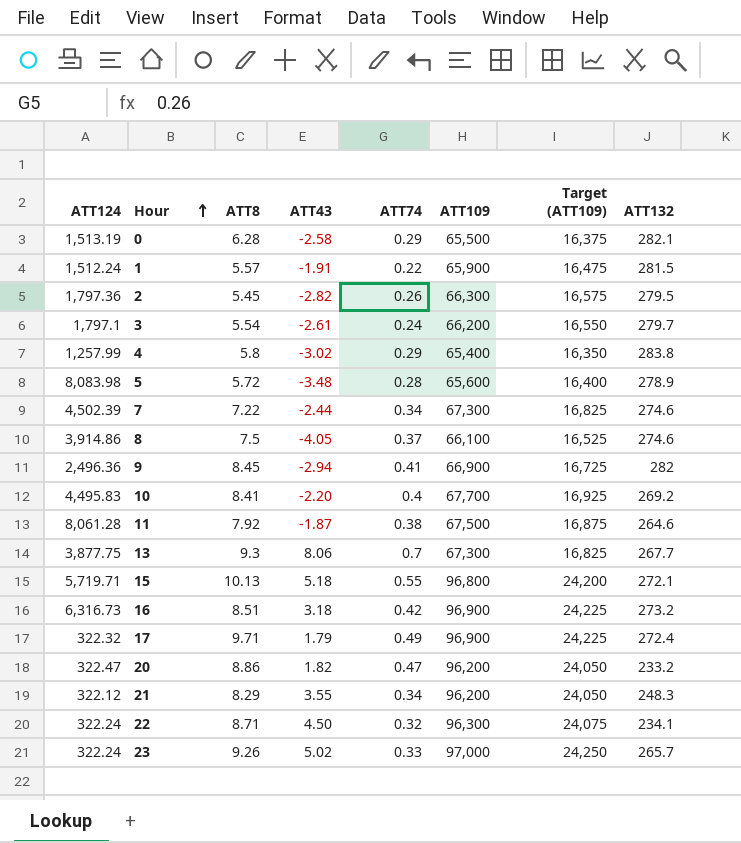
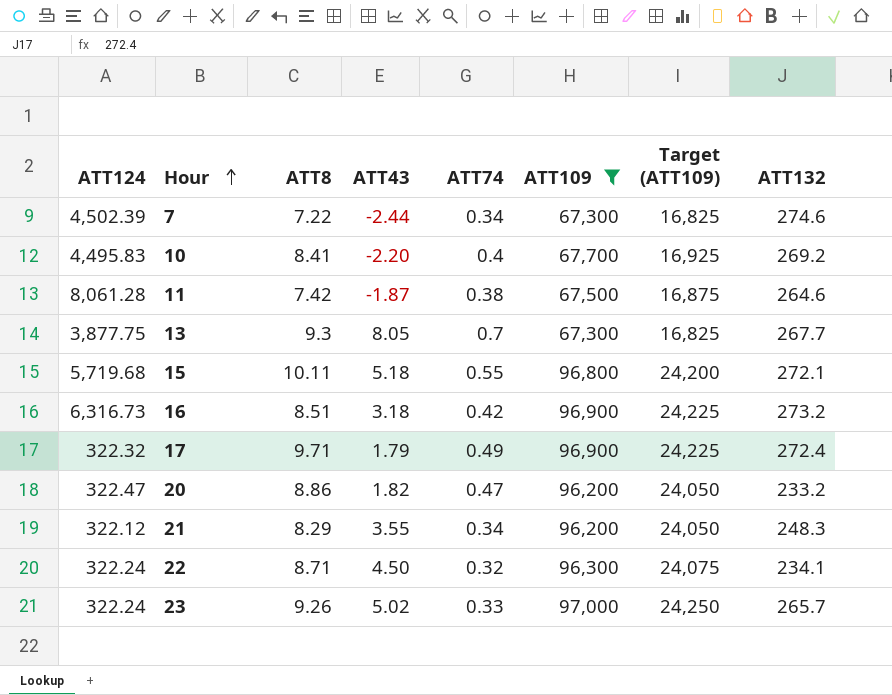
filter: none -> ATT109 >= 67,300
11 | ATT8: 7.92 -> 7.42
13 | ATT43: 8.06 -> 8.05
15 | ATT124: 5,719.71 -> 5,719.68
15 | ATT8: 10.13 -> 10.11

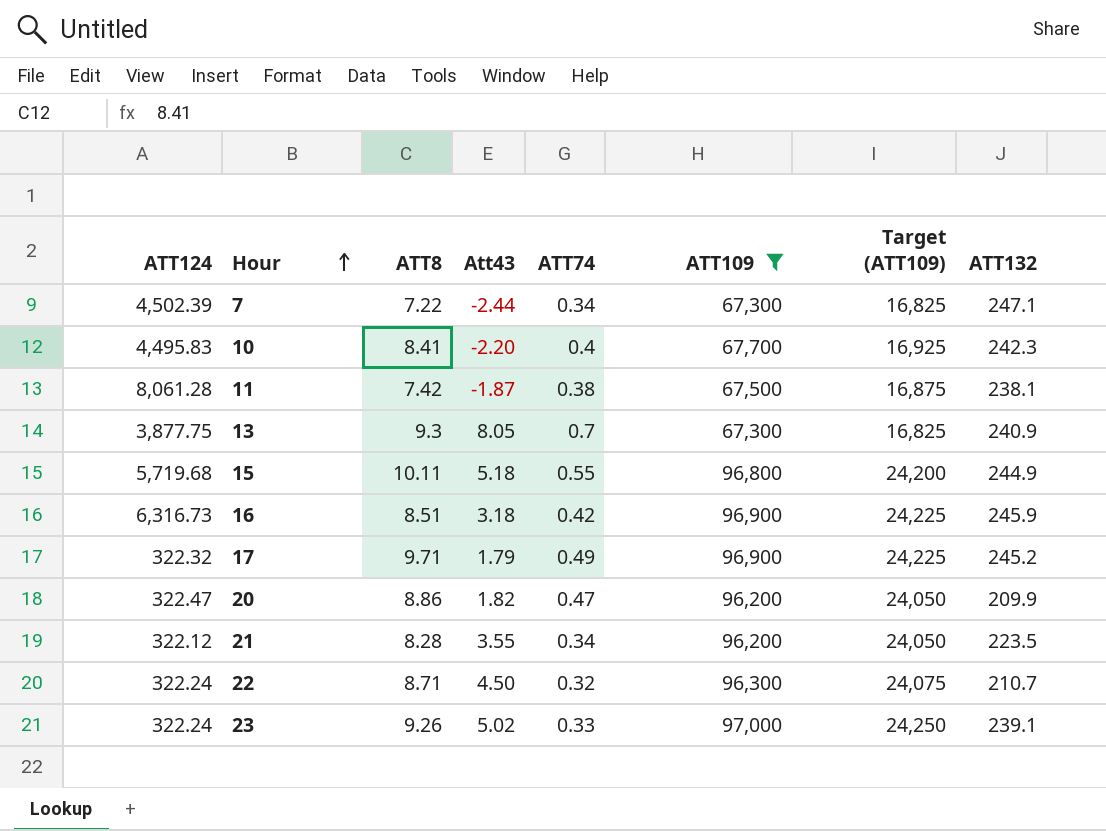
column name: ATT43 -> Att43
7 | ATT132: 274.6 -> 247.1
10 | ATT132: 269.2 -> 242.3
11 | ATT132: 264.6 -> 238.1
13 | ATT132: 267.7 -> 240.9
15 | ATT132: 272.1 -> 244.9
16 | ATT132: 273.2 -> 245.9
17 | ATT132: 272.4 -> 245.2
20 | ATT132: 233.2 -> 209.9
21 | ATT8: 8.29 -> 8.28
21 | ATT132: 248.3 -> 223.5
22 | ATT132: 234.1 -> 210.7
23 | ATT132: 265.7 -> 239.1

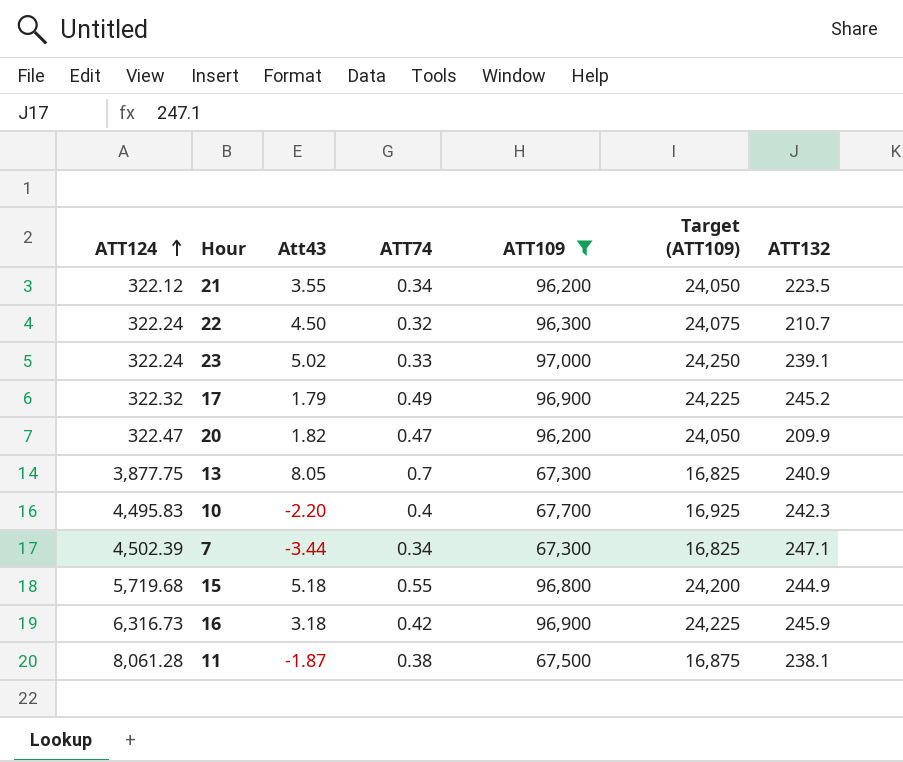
row order: Hour ascending -> ATT124 ascending
column ATT8 | position: 3 -> none
7 | Att43: -2.44 -> -3.44

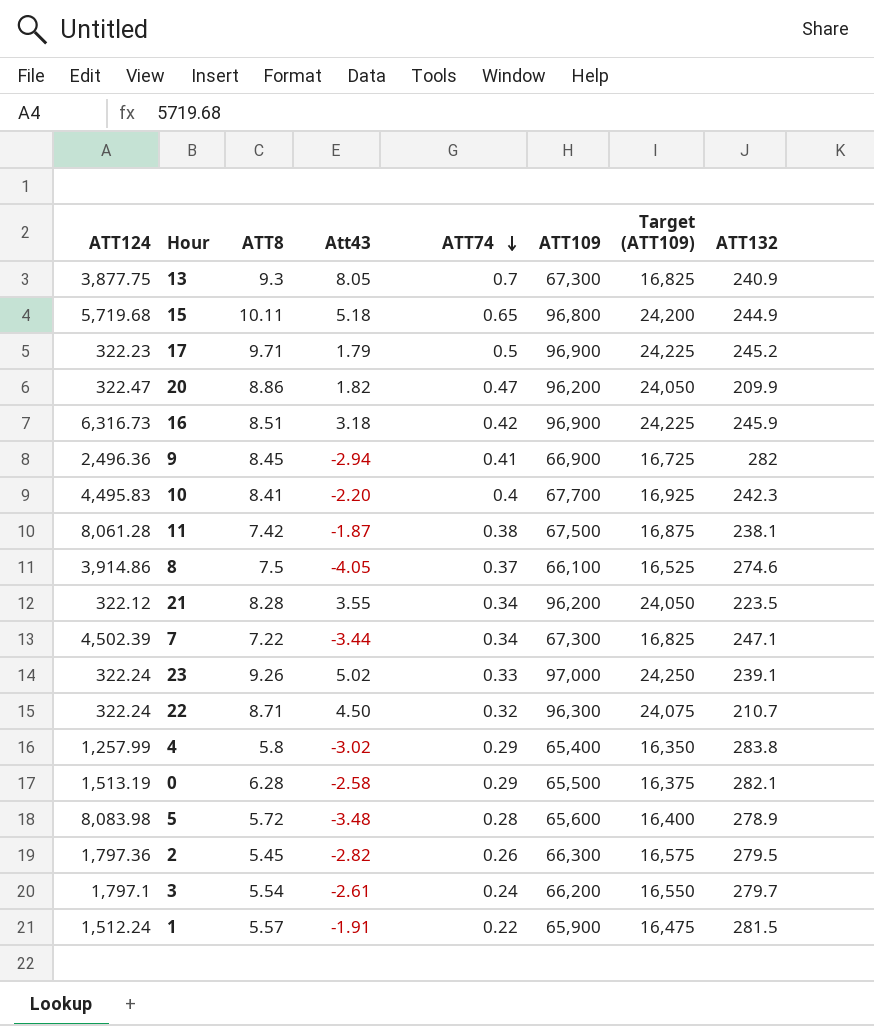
filter: ATT109 >= 67,300 -> none
row order: ATT124 ascending -> ATT74 descending
column ATT8 | position: none -> 3
15 | ATT74: 0.55 -> 0.65
17 | ATT124: 322.32 -> 322.23
17 | ATT74: 0.49 -> 0.5

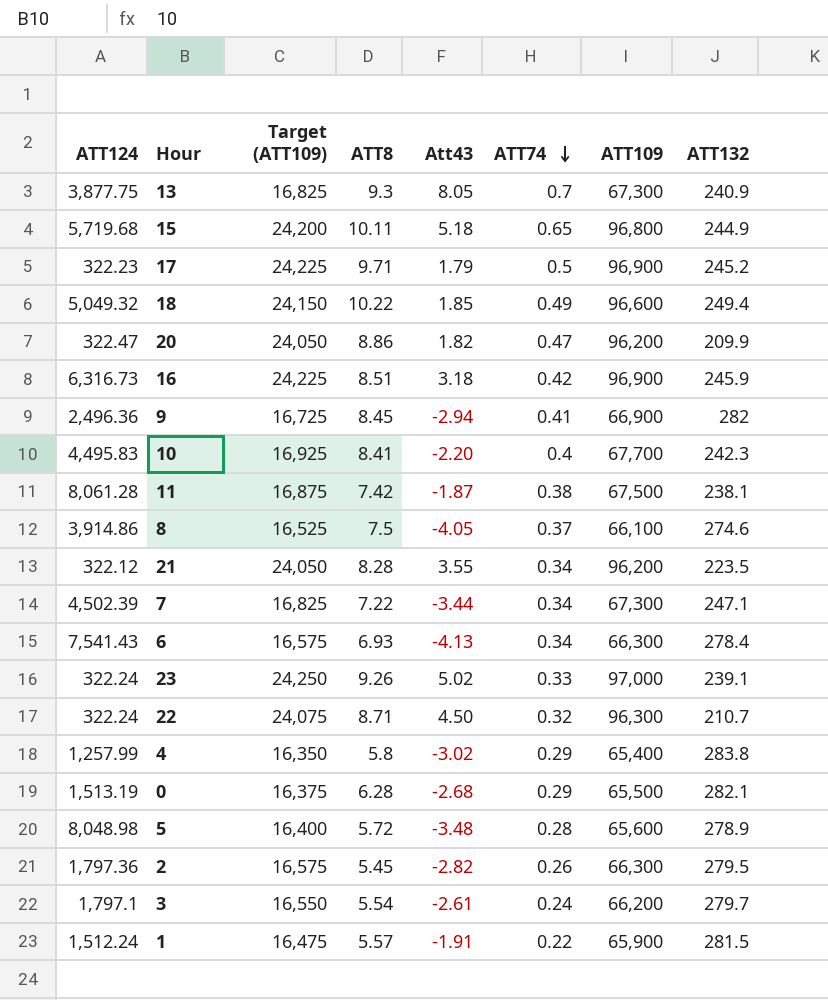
column Target (ATT109) | position: 7 -> 3
row 18: none -> 5,049.32 | 24,150 | 10.22 | 1.85 | 0.49 | 96,600 | 249.4
row 6: none -> 7,541.43 | 16,575 | 6.93 | -4.13 | 0.34 | 66,300 | 278.4
0 | Att43: -2.58 -> -2.68
5 | ATT124: 8,083.98 -> 8,048.98

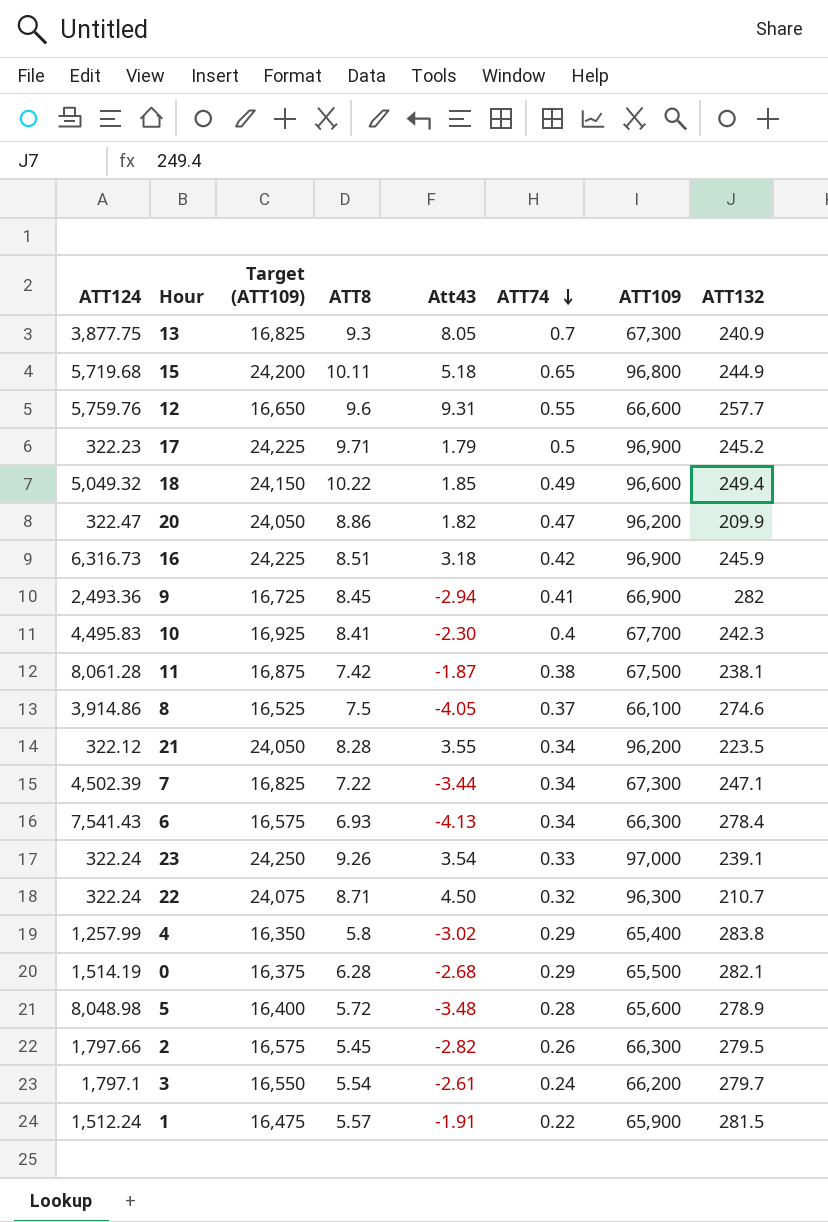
row 12: none -> 5,759.76 | 16,650 | 9.6 | 9.31 | 0.55 | 66,600 | 257.7
9 | ATT124: 2,496.36 -> 2,493.36
10 | Att43: -2.20 -> -2.30
23 | Att43: 5.02 -> 3.54
0 | ATT124: 1,513.19 -> 1,514.19
2 | ATT124: 1,797.36 -> 1,797.66

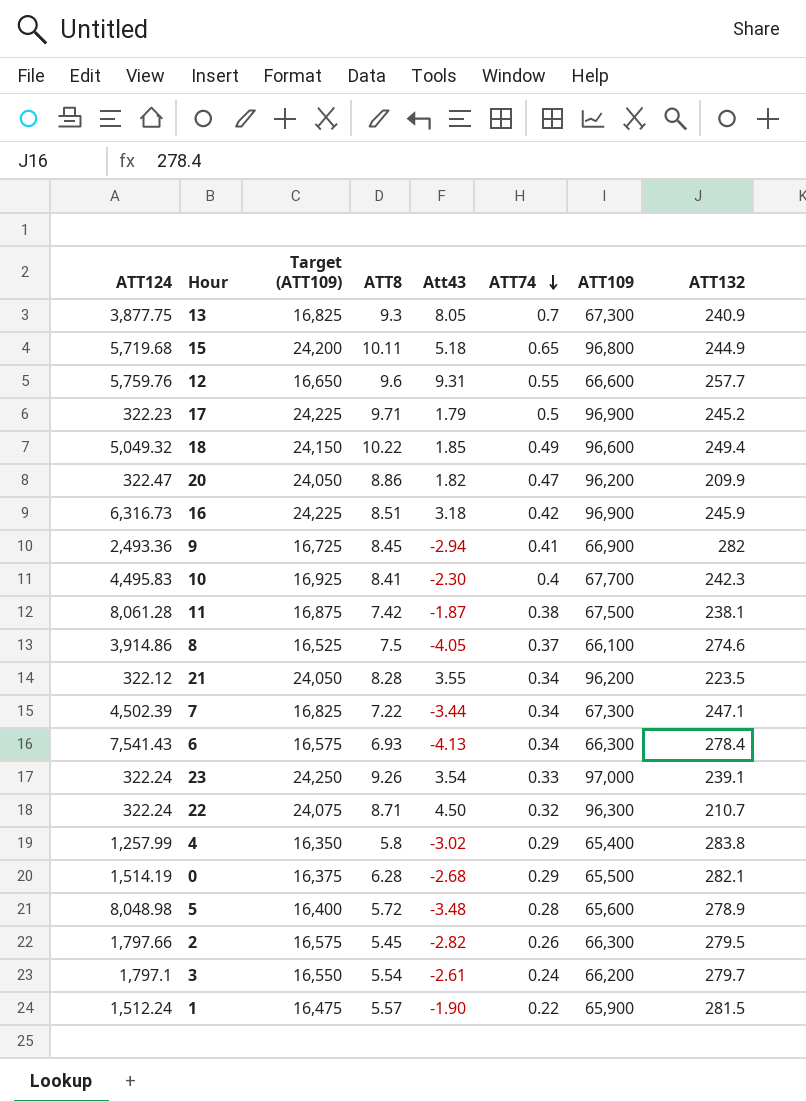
1 | Att43: -1.91 -> -1.90

